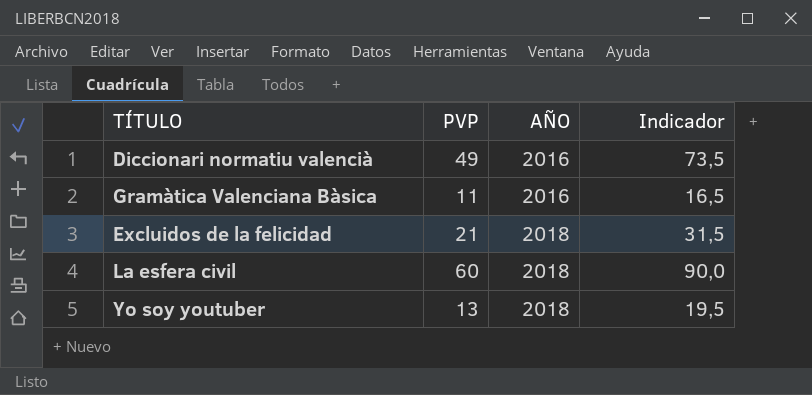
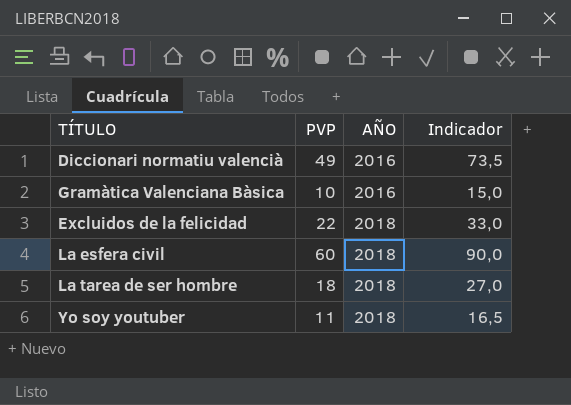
Gramàtica Valenciana Bàsica | PVP: 11 -> 10
Gramàtica Valenciana Bàsica | Indicador: 16,5 -> 15,0
Excluidos de la felicidad | PVP: 21 -> 22
Excluidos de la felicidad | Indicador: 31,5 -> 33,0
row La tarea de ser hombre: none -> 18 | 2018 | 27,0
Yo soy youtuber | PVP: 13 -> 11
Yo soy youtuber | Indicador: 19,5 -> 16,5

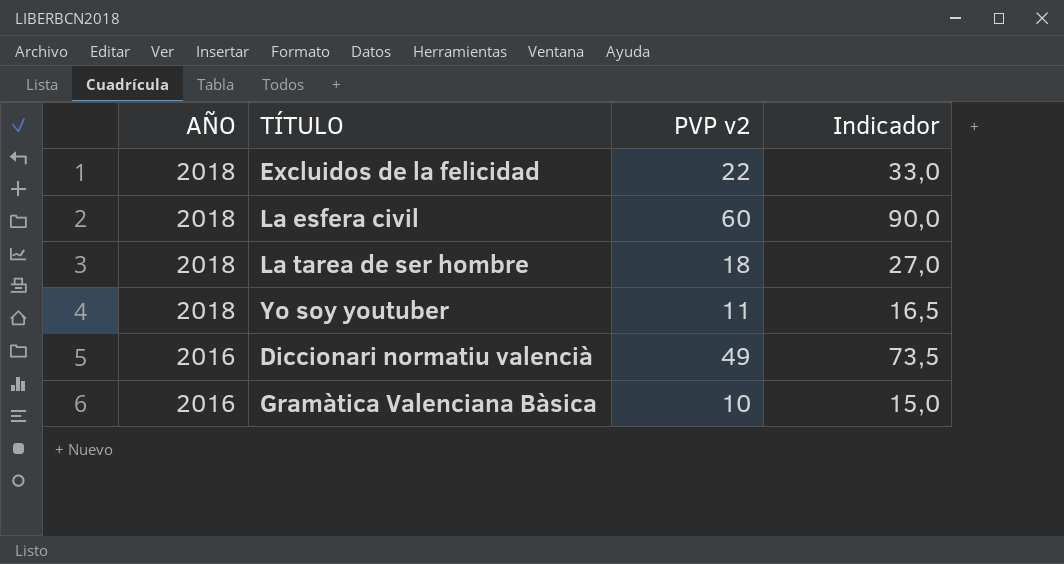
row order: AÑO ascending -> AÑO descending
column AÑO | position: 3 -> 1
column name: PVP -> PVP v2

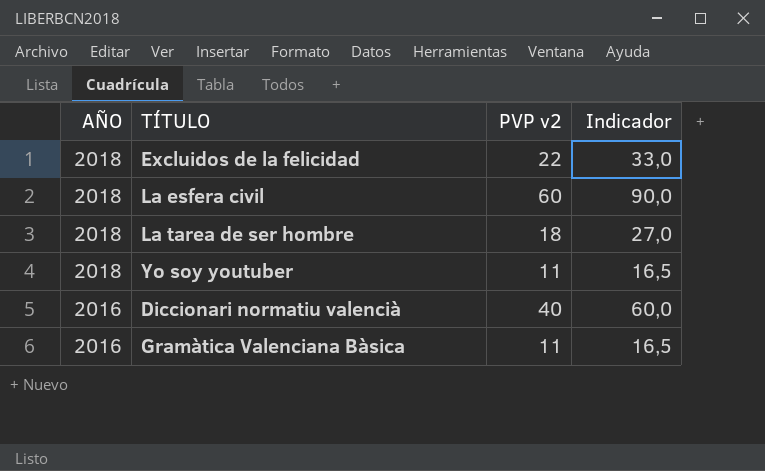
Diccionari normatiu valencià | PVP v2: 49 -> 40
Diccionari normatiu valencià | Indicador: 73,5 -> 60,0
Gramàtica Valenciana Bàsica | PVP v2: 10 -> 11
Gramàtica Valenciana Bàsica | Indicador: 15,0 -> 16,5

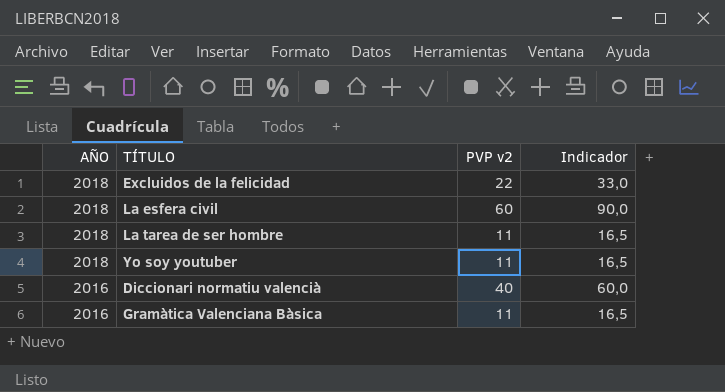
La tarea de ser hombre | PVP v2: 18 -> 11
La tarea de ser hombre | Indicador: 27,0 -> 16,5

